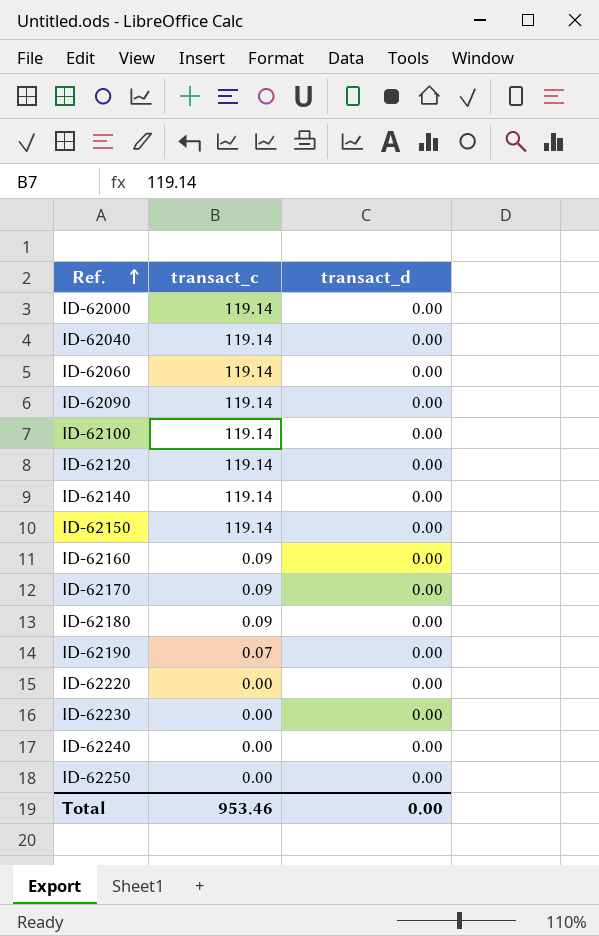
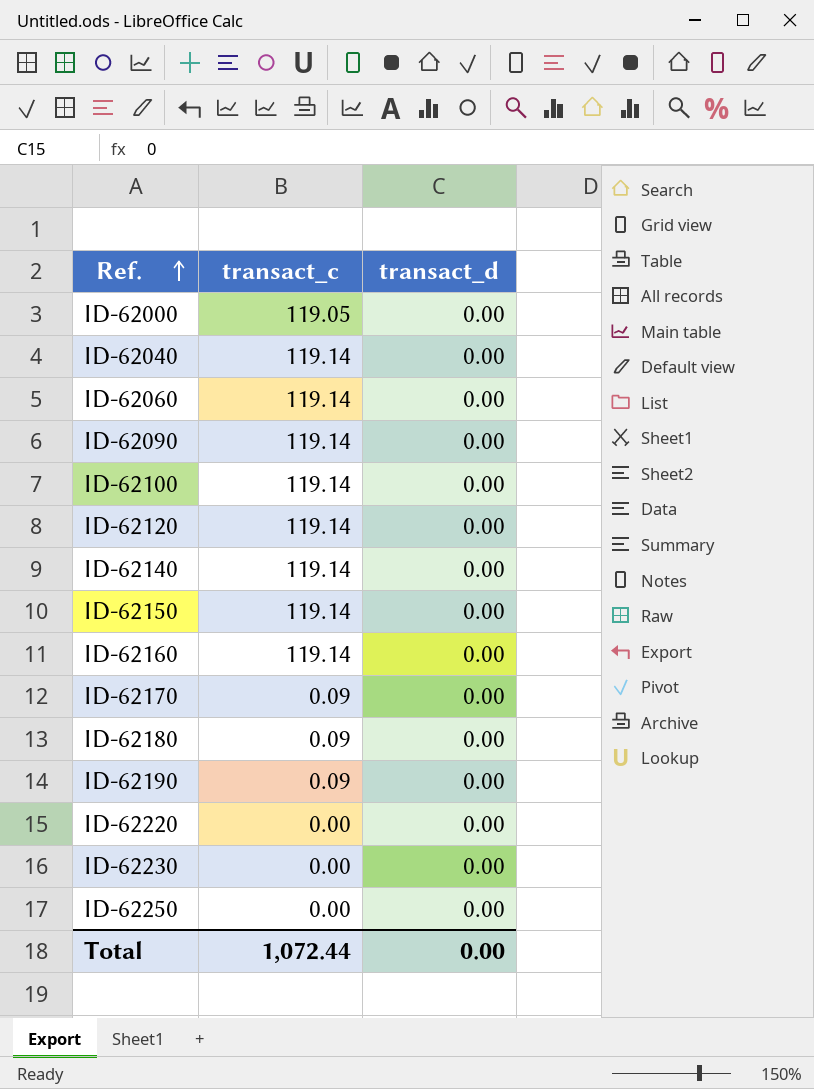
row ID-62240: 0.00 | 0.00 -> none
ID-62000 | transact_c: 119.14 -> 119.05
ID-62160 | transact_c: 0.09 -> 119.14
ID-62190 | transact_c: 0.07 -> 0.09
Total | transact_c: 953.46 -> 1,072.44

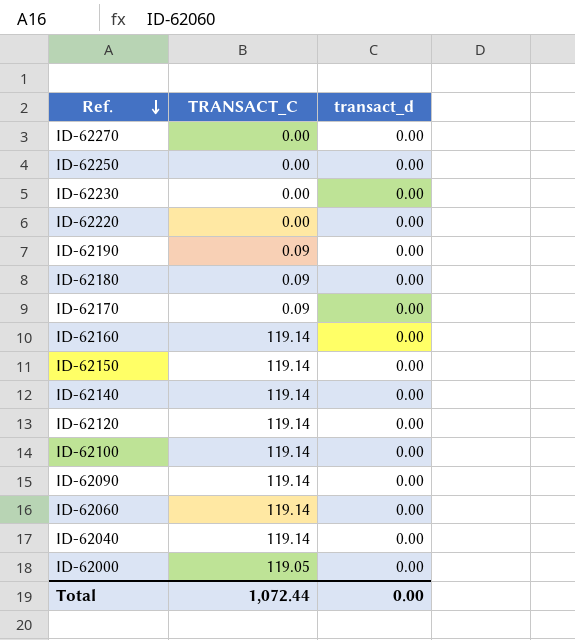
row order: Ref. ascending -> Ref. descending
column name: transact_c -> TRANSACT_C
row ID-62270: none -> 0.00 | 0.00

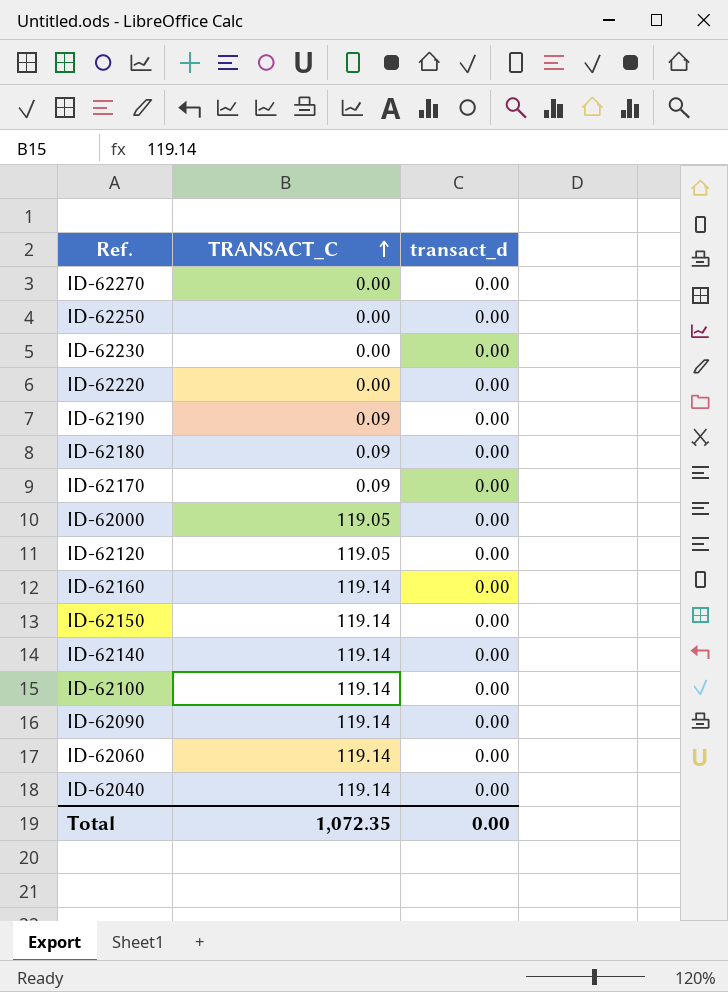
row order: Ref. descending -> TRANSACT_C ascending
ID-62120 | TRANSACT_C: 119.14 -> 119.05
Total | TRANSACT_C: 1,072.44 -> 1,072.35

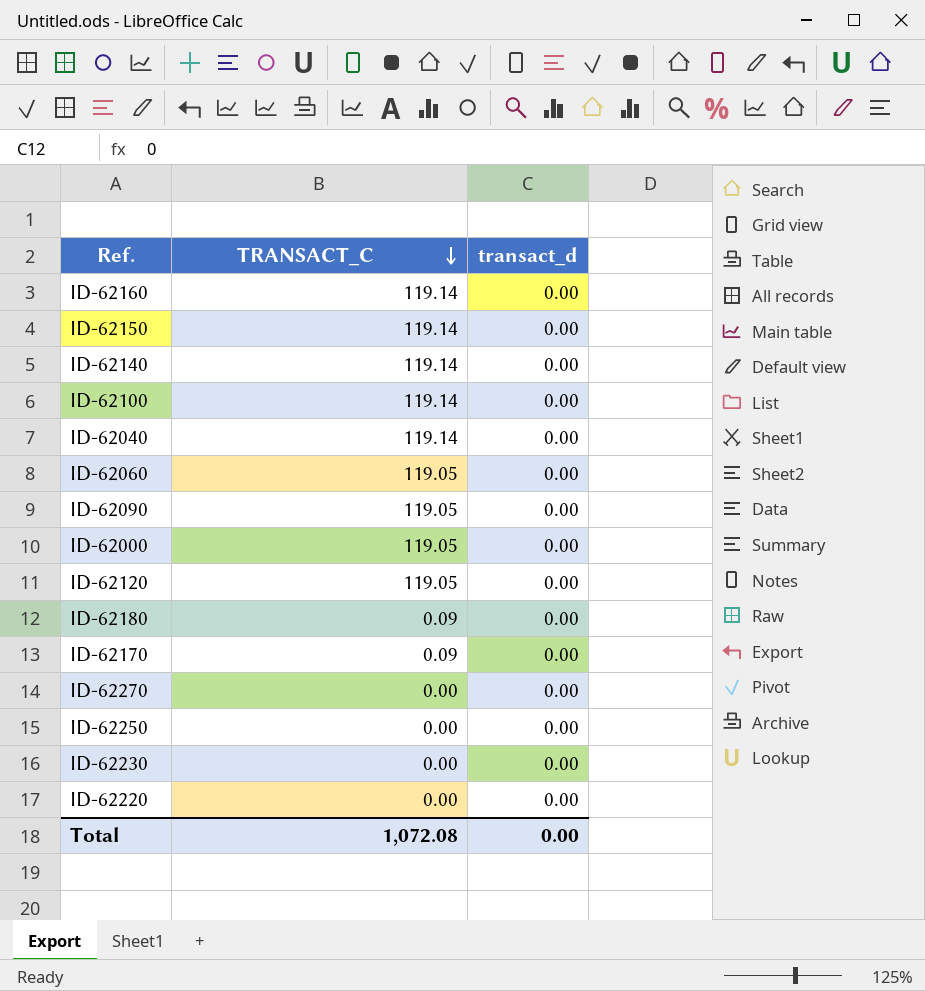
row order: TRANSACT_C ascending -> TRANSACT_C descending
row ID-62190: 0.09 | 0.00 -> none
ID-62060 | TRANSACT_C: 119.14 -> 119.05
ID-62090 | TRANSACT_C: 119.14 -> 119.05
Total | TRANSACT_C: 1,072.35 -> 1,072.08

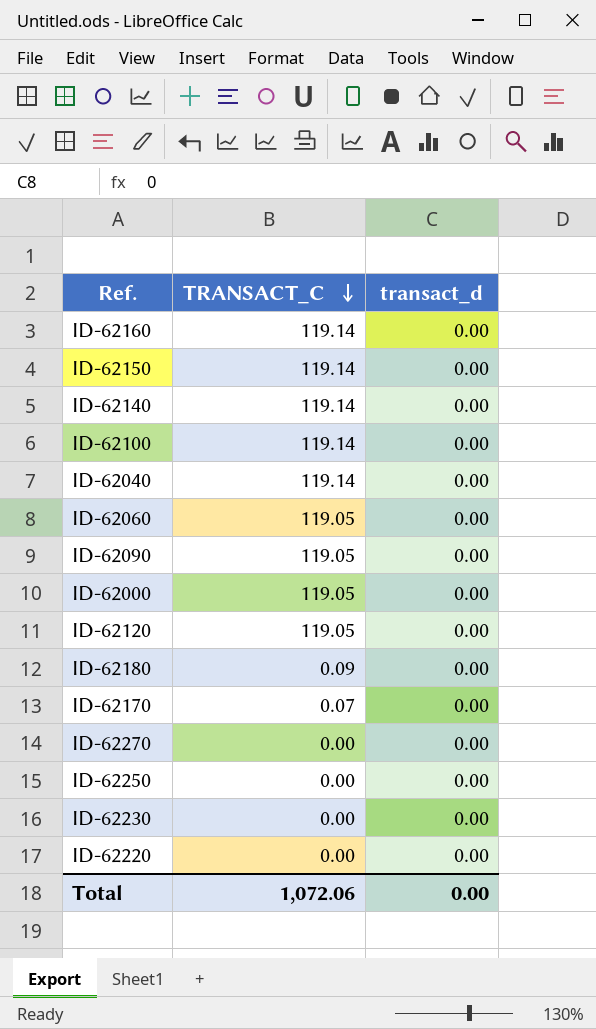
ID-62170 | TRANSACT_C: 0.09 -> 0.07
Total | TRANSACT_C: 1,072.08 -> 1,072.06

